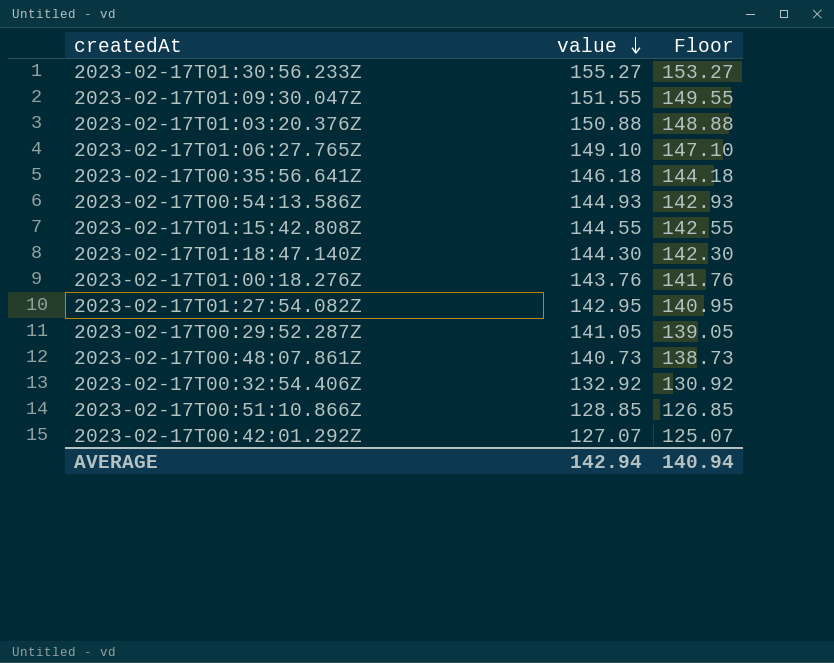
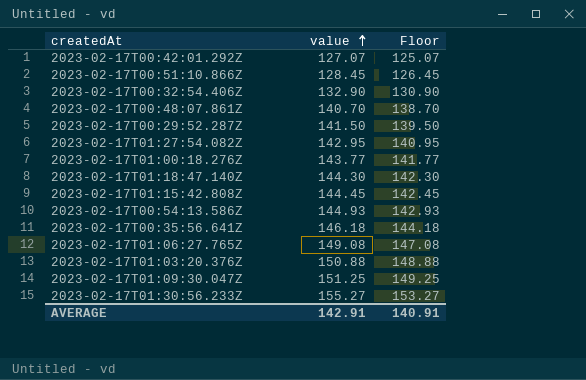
row order: value descending -> value ascending
2023-02-17T00:51:10.866Z | value: 128.85 -> 128.45
2023-02-17T00:51:10.866Z | Floor: 126.85 -> 126.45
2023-02-17T00:32:54.406Z | value: 132.92 -> 132.90
2023-02-17T00:32:54.406Z | Floor: 130.92 -> 130.90
2023-02-17T00:48:07.861Z | value: 140.73 -> 140.70
2023-02-17T00:48:07.861Z | Floor: 138.73 -> 138.70
2023-02-17T00:29:52.287Z | value: 141.05 -> 141.50
2023-02-17T00:29:52.287Z | Floor: 139.05 -> 139.50
2023-02-17T01:00:18.276Z | value: 143.76 -> 143.77
2023-02-17T01:00:18.276Z | Floor: 141.76 -> 141.77
2023-02-17T01:15:42.808Z | value: 144.55 -> 144.45
2023-02-17T01:15:42.808Z | Floor: 142.55 -> 142.45
2023-02-17T01:06:27.765Z | value: 149.10 -> 149.08
2023-02-17T01:06:27.765Z | Floor: 147.10 -> 147.08
2023-02-17T01:09:30.047Z | value: 151.55 -> 151.25
2023-02-17T01:09:30.047Z | Floor: 149.55 -> 149.25
AVERAGE | value: 142.94 -> 142.91
AVERAGE | Floor: 140.94 -> 140.91

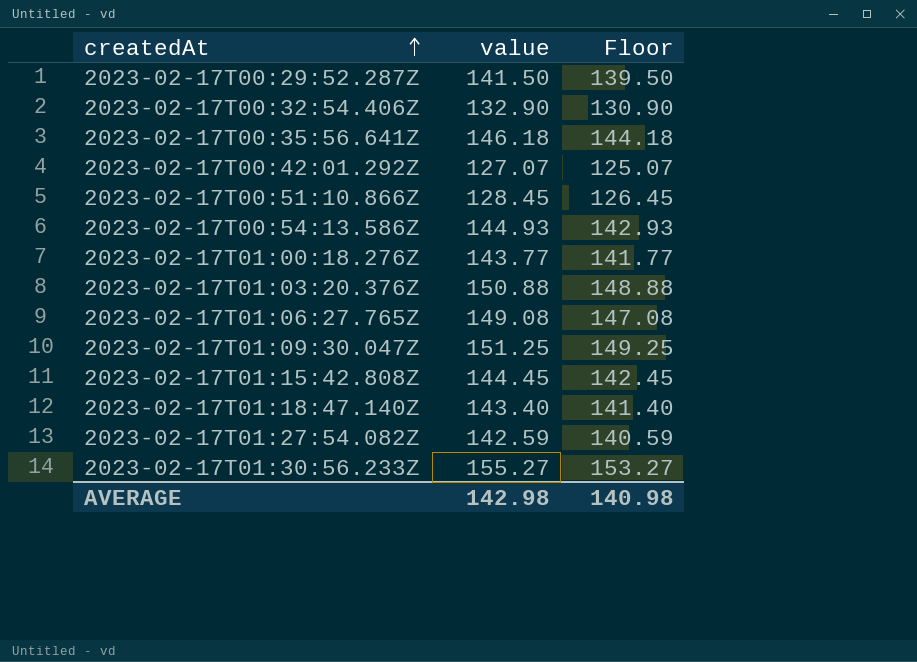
row order: value ascending -> createdAt ascending
row 2023-02-17T00:48:07.861Z: 140.70 | 138.70 -> none
2023-02-17T01:18:47.140Z | value: 144.30 -> 143.40
2023-02-17T01:18:47.140Z | Floor: 142.30 -> 141.40
2023-02-17T01:27:54.082Z | value: 142.95 -> 142.59
2023-02-17T01:27:54.082Z | Floor: 140.95 -> 140.59
AVERAGE | value: 142.91 -> 142.98
AVERAGE | Floor: 140.91 -> 140.98

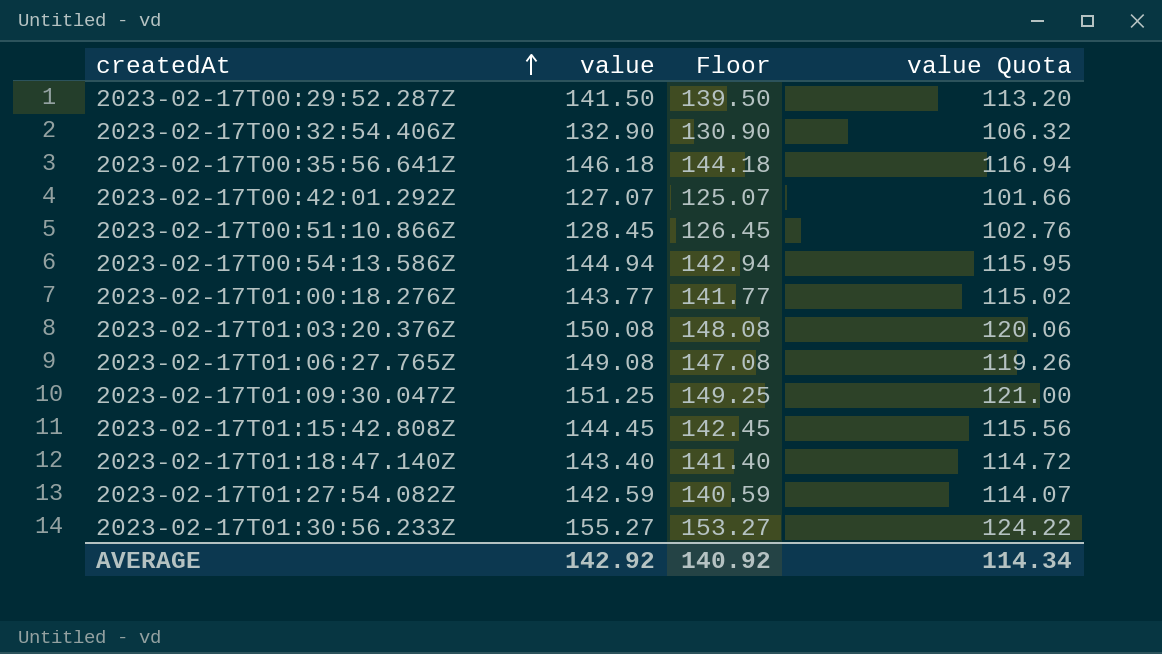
column value Quota | formula: none -> [value] * 0.8
2023-02-17T00:54:13.586Z | value: 144.93 -> 144.94
2023-02-17T00:54:13.586Z | Floor: 142.93 -> 142.94
2023-02-17T01:03:20.376Z | value: 150.88 -> 150.08
2023-02-17T01:03:20.376Z | Floor: 148.88 -> 148.08
AVERAGE | value: 142.98 -> 142.92
AVERAGE | Floor: 140.98 -> 140.92

